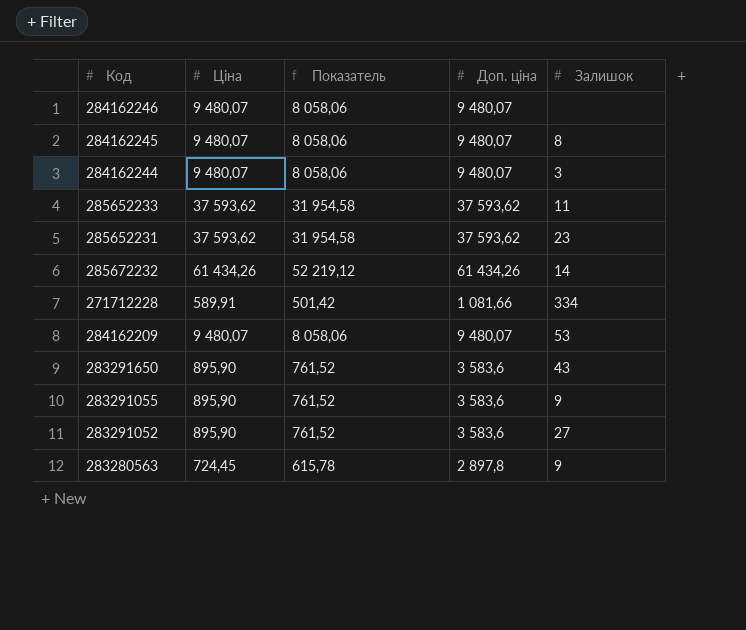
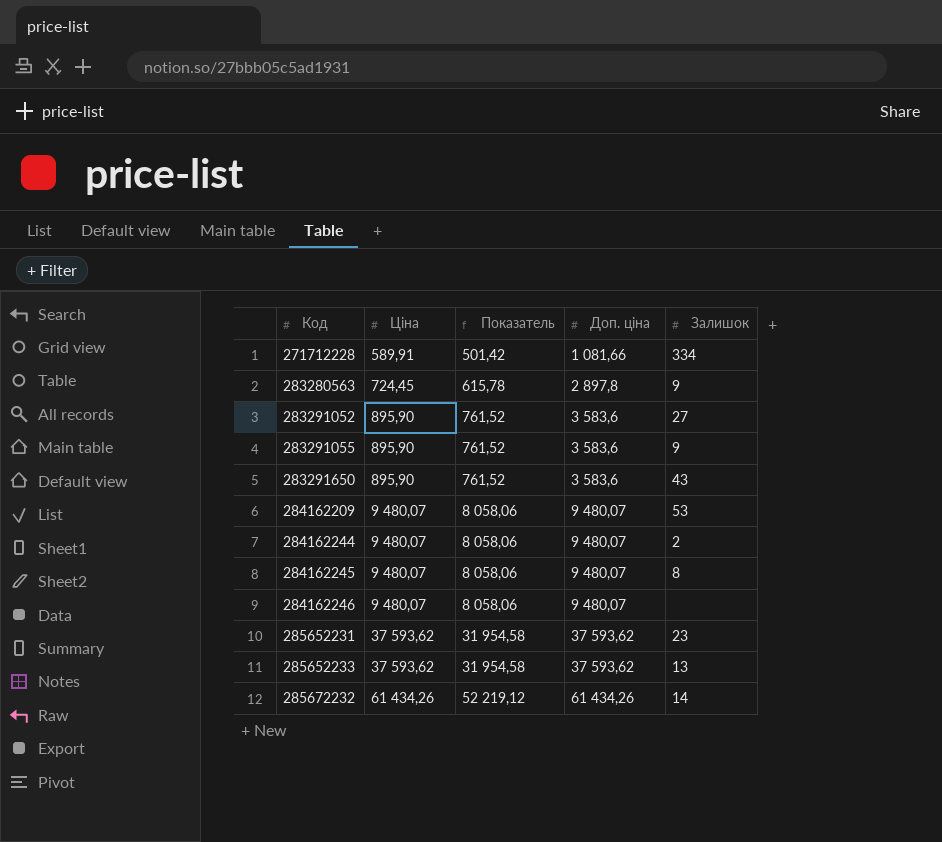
row order: none -> Код ascending
284162244 | Залишок: 3 -> 2
285652233 | Залишок: 11 -> 13

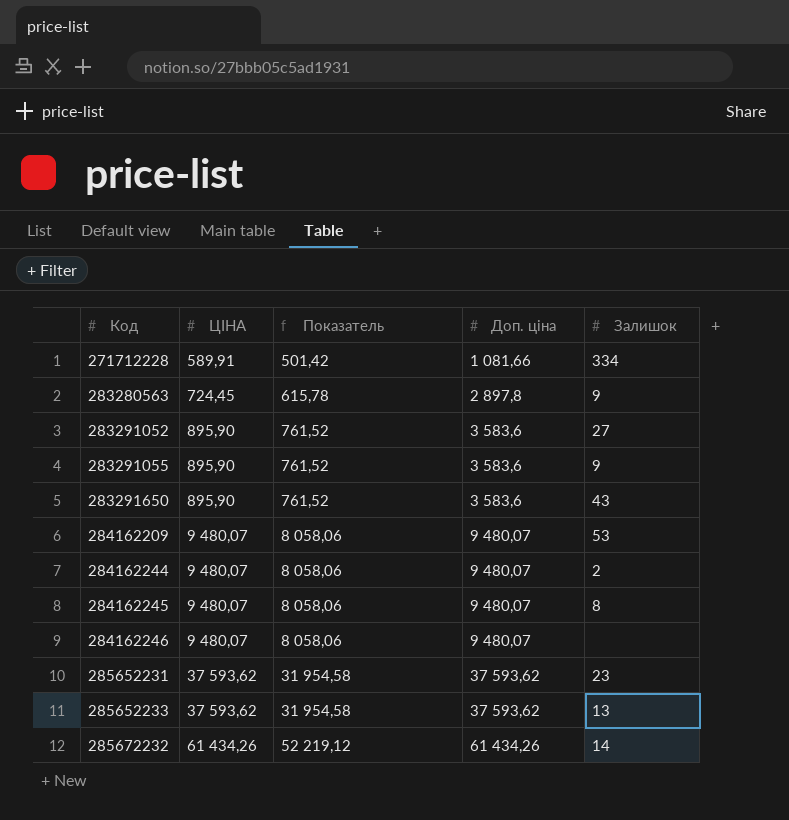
column name: Ціна -> ЦІНА

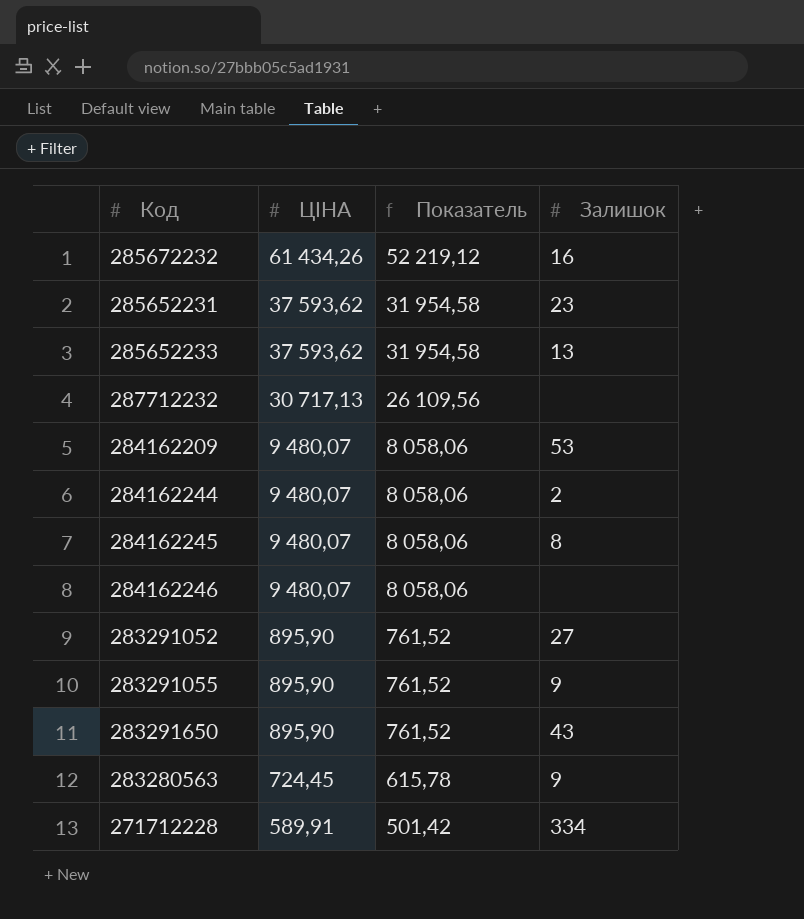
row order: Код ascending -> ЦІНА descending
column Доп. ціна | position: 4 -> none
285672232 | Залишок: 14 -> 16
row 287712232: none -> 30 717,13 | 26 109,56 | none

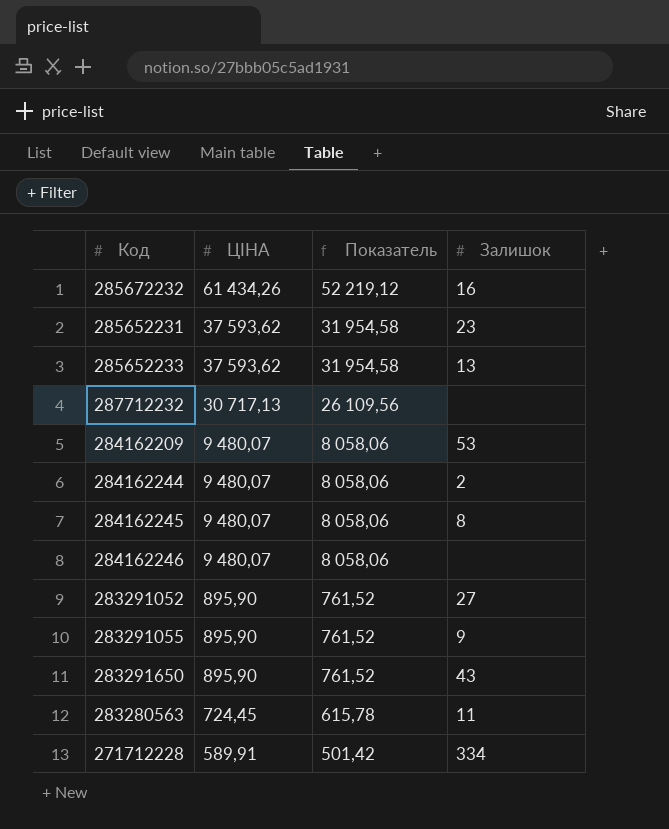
283280563 | Залишок: 9 -> 11

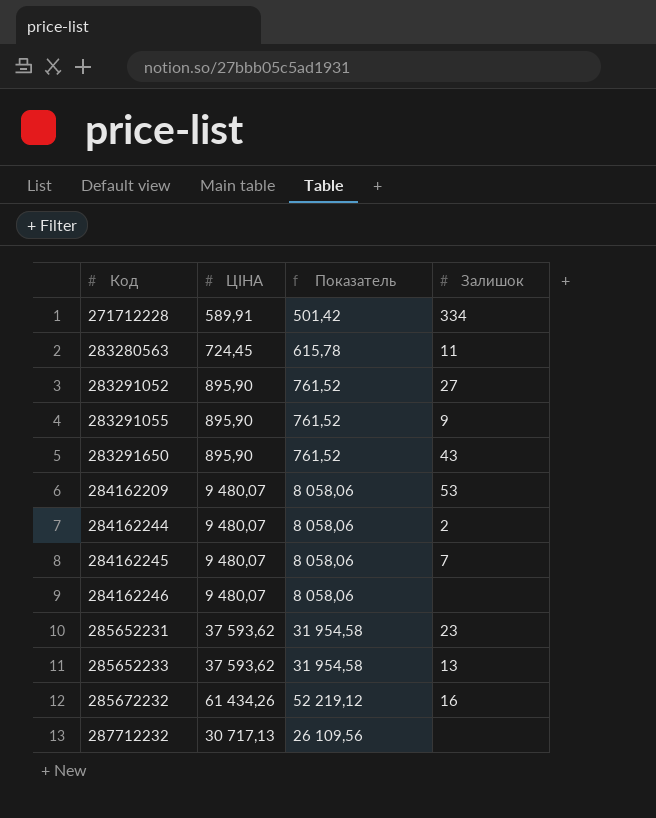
row order: ЦІНА descending -> Код ascending
284162245 | Залишок: 8 -> 7

